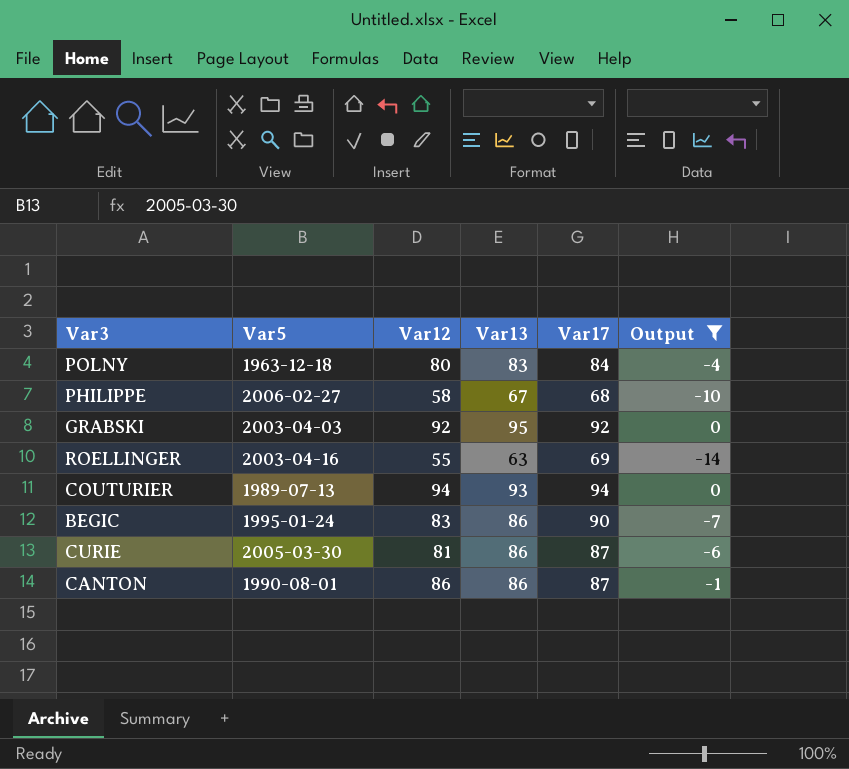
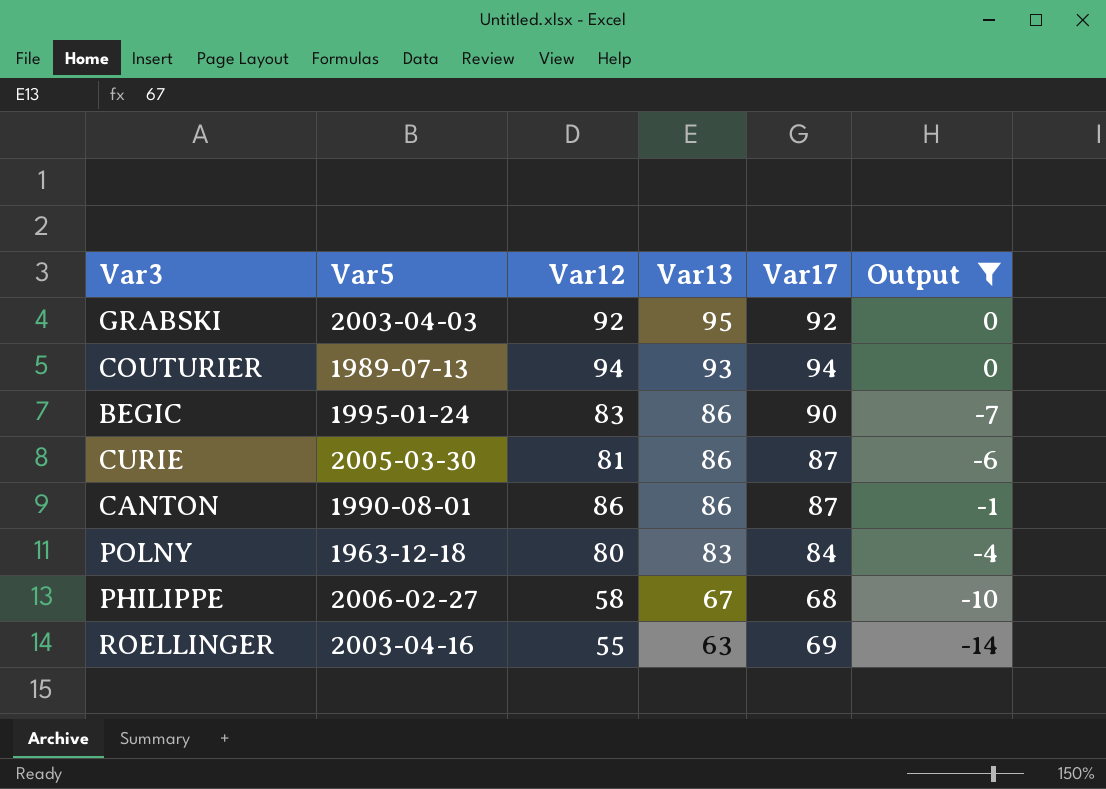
row order: none -> Var13 descending

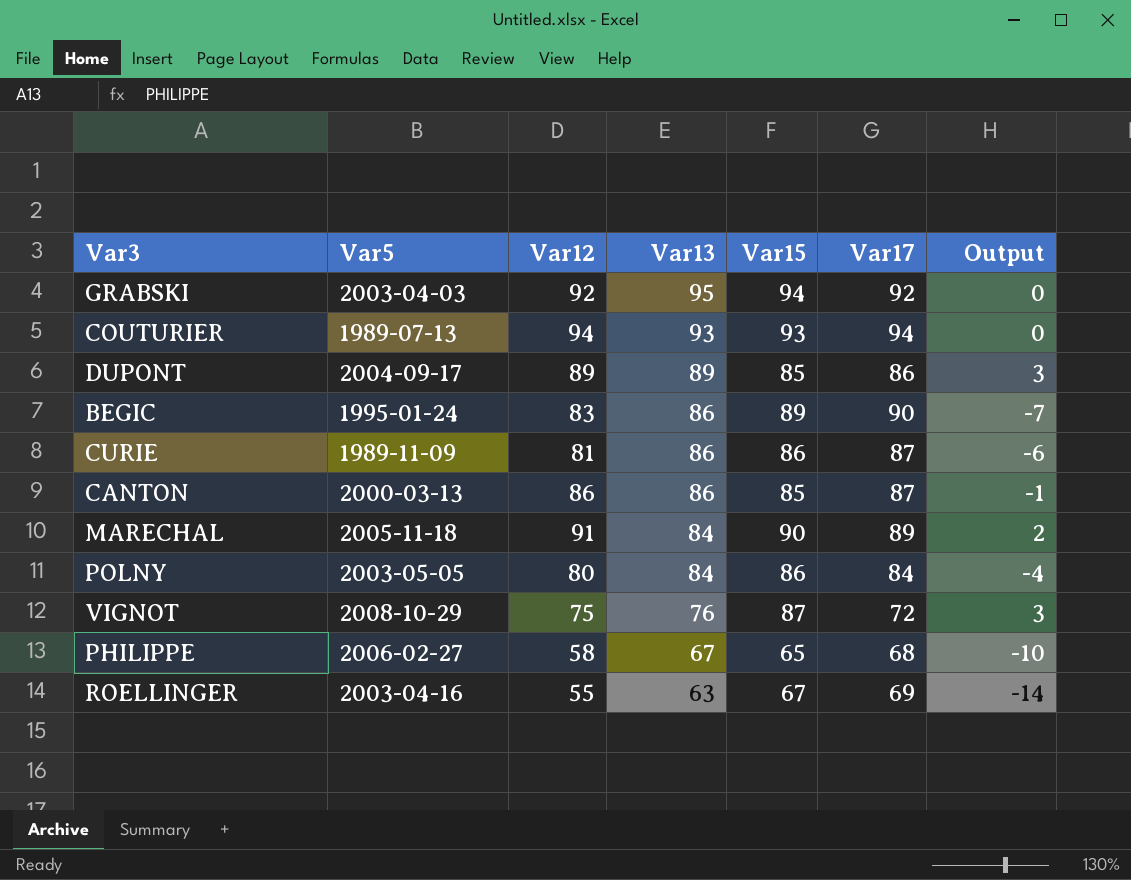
filter: Output <= 0 -> none
column Var15 | position: none -> 5
CURIE | Var5: 2005-03-30 -> 1989-11-09
CANTON | Var5: 1990-08-01 -> 2000-03-13
POLNY | Var5: 1963-12-18 -> 2003-05-05
POLNY | Var13: 83 -> 84

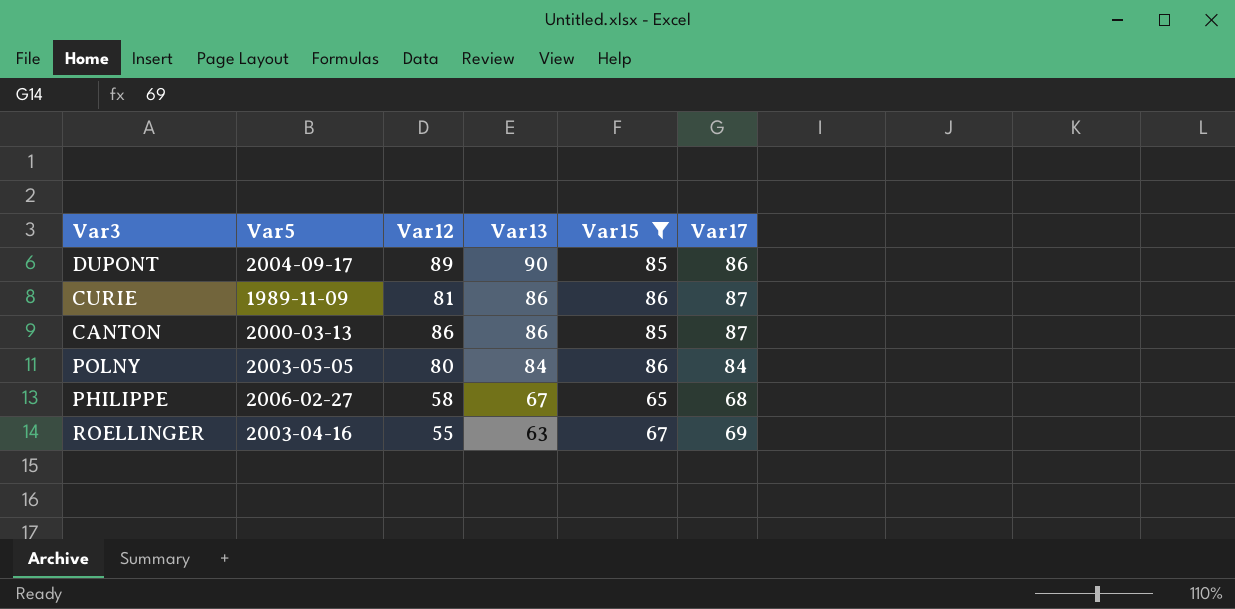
filter: none -> Var15 <= 86
column Output | formula: [Var12] - [Var17] -> none
DUPONT | Var13: 89 -> 90

